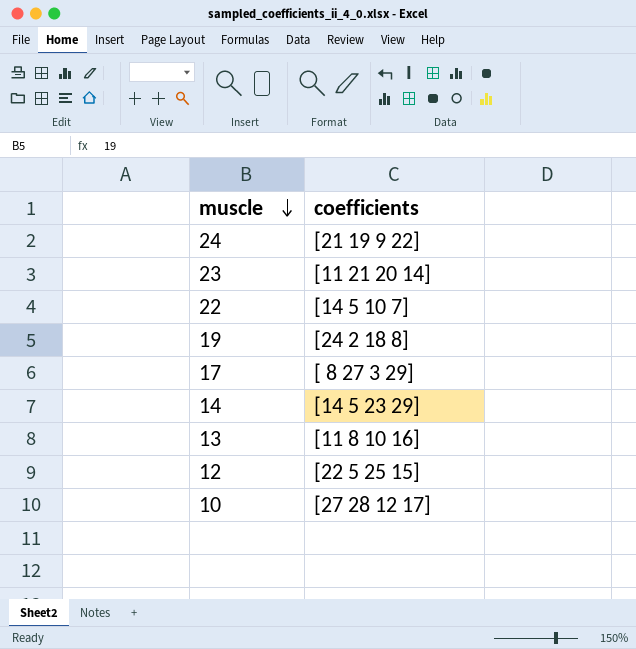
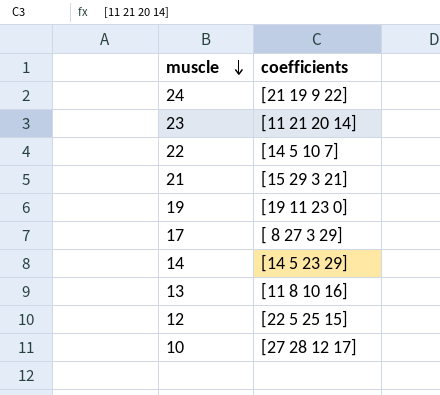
row 21: none -> [15 29 3 21]
19 | coefficients: [24 2 18 8] -> [19 11 23 0]

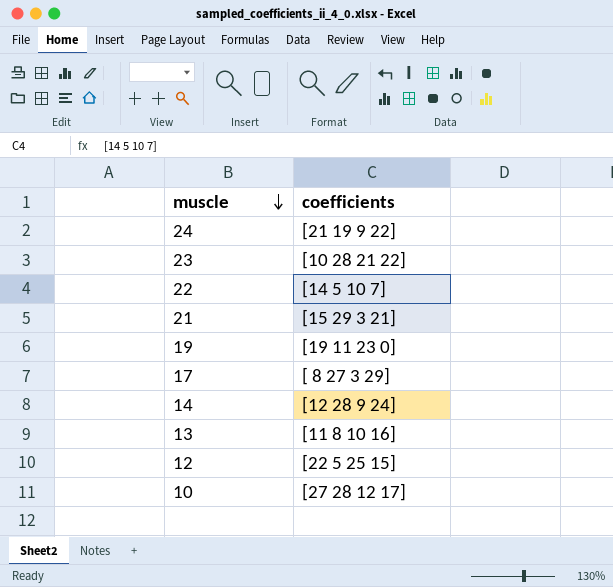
23 | coefficients: [11 21 20 14] -> [10 28 21 22]
14 | coefficients: [14 5 23 29] -> [12 28 9 24]

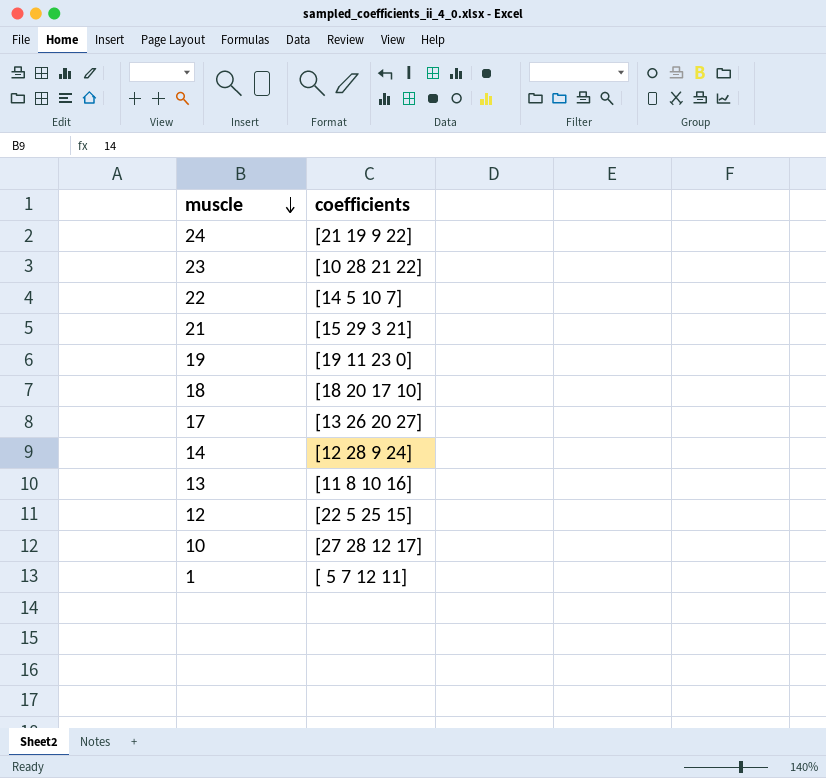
row 18: none -> [18 20 17 10]
17 | coefficients: [ 8 27 3 29] -> [13 26 20 27]
row 1: none -> [ 5 7 12 11]

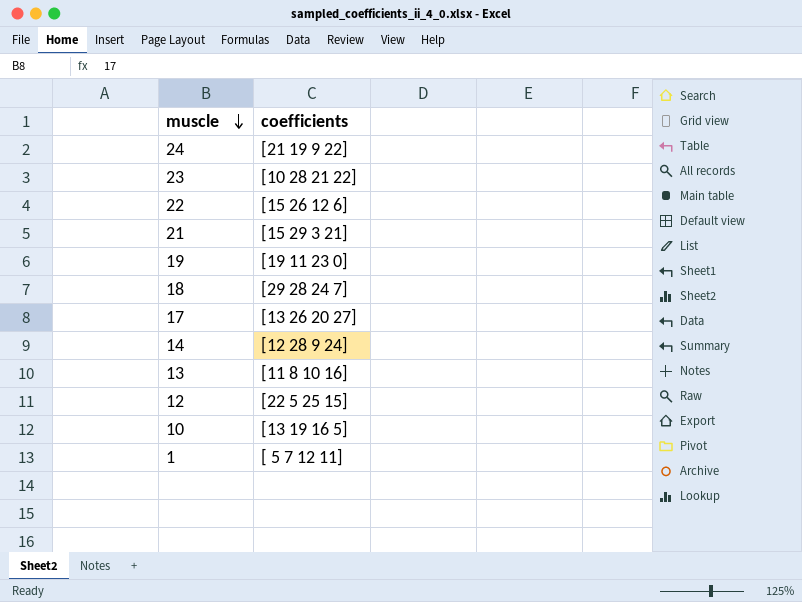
22 | coefficients: [14 5 10 7] -> [15 26 12 6]
18 | coefficients: [18 20 17 10] -> [29 28 24 7]
10 | coefficients: [27 28 12 17] -> [13 19 16 5]

